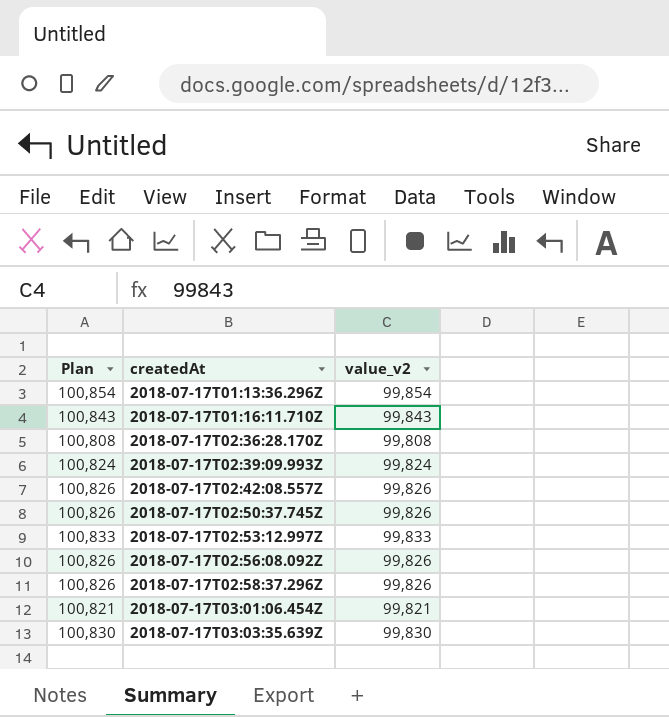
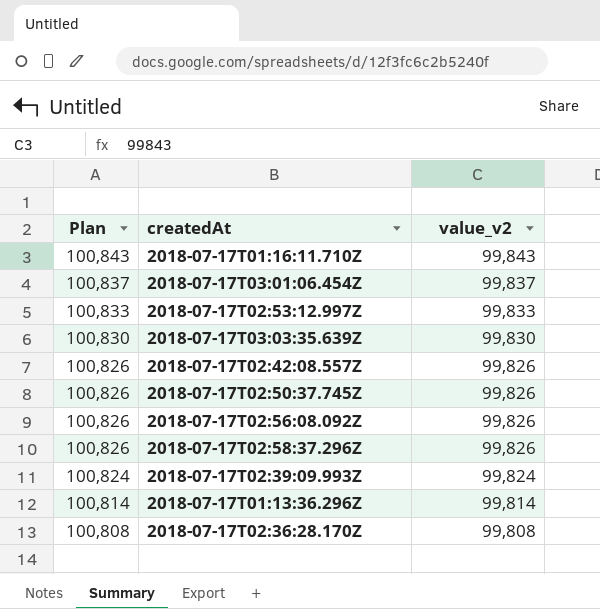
row order: createdAt ascending -> Plan descending
2018-07-17T03:01:06.454Z | Plan: 100,821 -> 100,837
2018-07-17T03:01:06.454Z | value_v2: 99,821 -> 99,837
2018-07-17T01:13:36.296Z | Plan: 100,854 -> 100,814
2018-07-17T01:13:36.296Z | value_v2: 99,854 -> 99,814

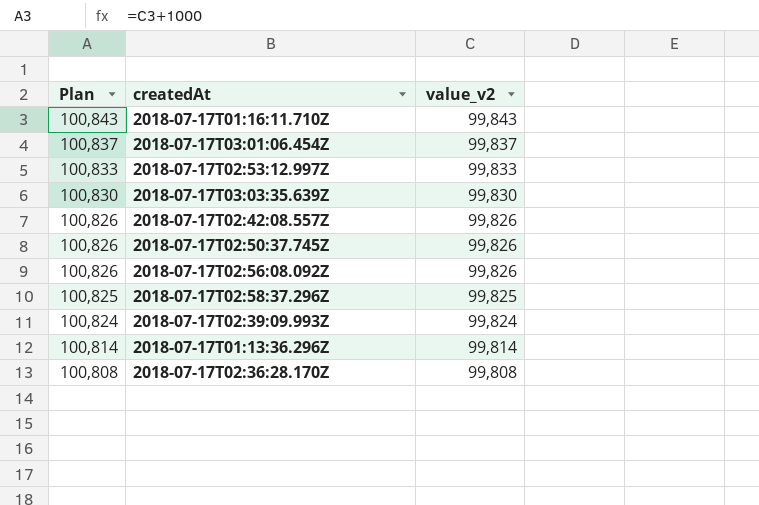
2018-07-17T02:58:37.296Z | Plan: 100,826 -> 100,825
2018-07-17T02:58:37.296Z | value_v2: 99,826 -> 99,825

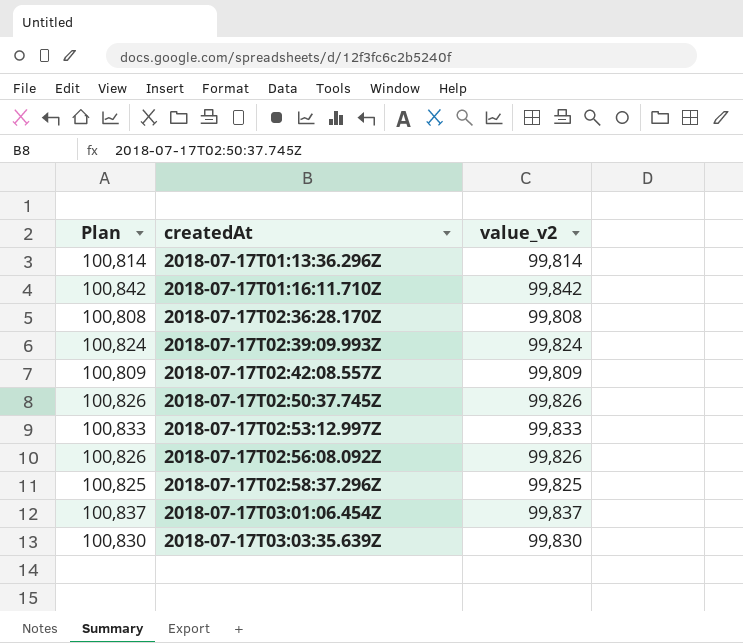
row order: Plan descending -> createdAt ascending
2018-07-17T01:16:11.710Z | Plan: 100,843 -> 100,842
2018-07-17T01:16:11.710Z | value_v2: 99,843 -> 99,842
2018-07-17T02:42:08.557Z | Plan: 100,826 -> 100,809
2018-07-17T02:42:08.557Z | value_v2: 99,826 -> 99,809

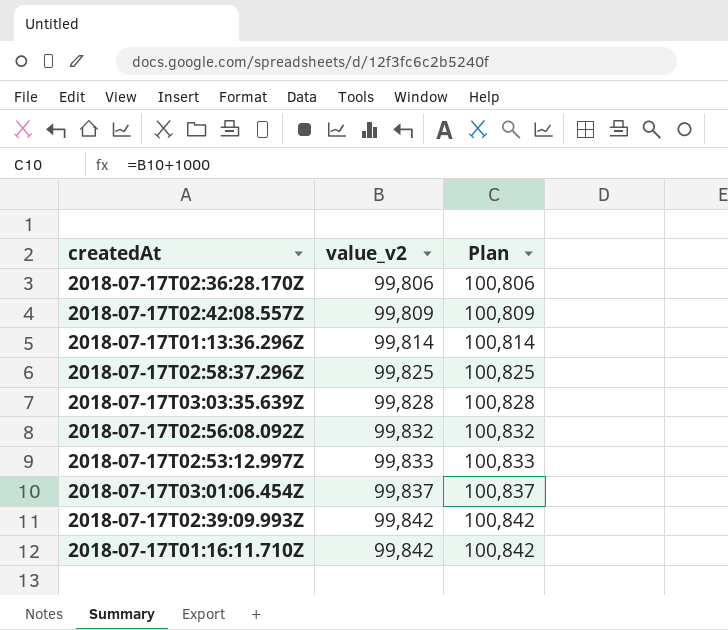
row order: createdAt ascending -> value_v2 ascending
column Plan | position: 1 -> 3
row 2018-07-17T02:50:37.745Z: 100,826 | 99,826 -> none
2018-07-17T02:36:28.170Z | value_v2: 99,808 -> 99,806
2018-07-17T02:36:28.170Z | Plan: 100,808 -> 100,806
2018-07-17T03:03:35.639Z | value_v2: 99,830 -> 99,828
2018-07-17T03:03:35.639Z | Plan: 100,830 -> 100,828
2018-07-17T02:56:08.092Z | value_v2: 99,826 -> 99,832
2018-07-17T02:56:08.092Z | Plan: 100,826 -> 100,832
2018-07-17T02:39:09.993Z | value_v2: 99,824 -> 99,842
2018-07-17T02:39:09.993Z | Plan: 100,824 -> 100,842

